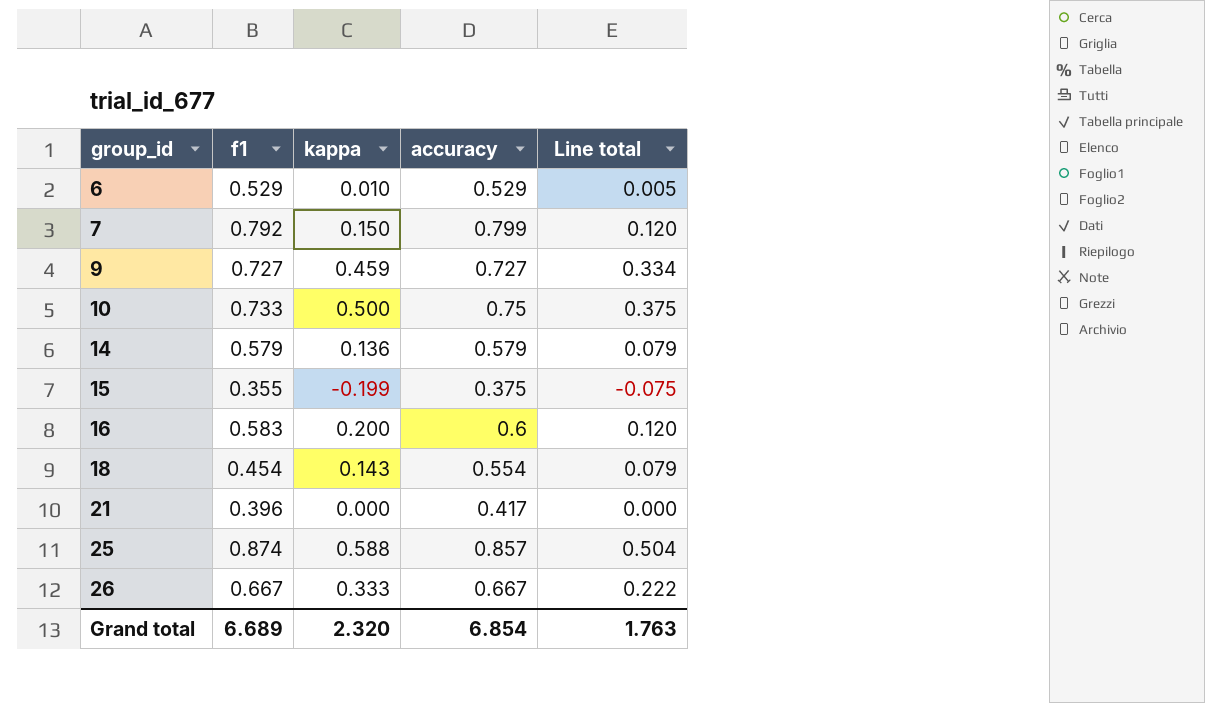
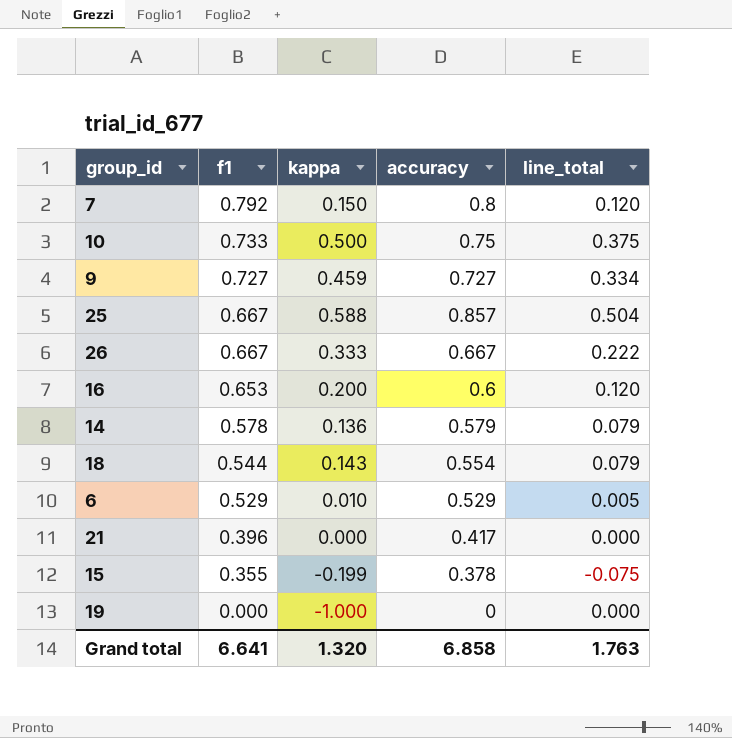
row order: group_id ascending -> f1 descending
column name: Line total -> line_total
7 | accuracy: 0.799 -> 0.8
25 | f1: 0.874 -> 0.667
16 | f1: 0.583 -> 0.653
14 | f1: 0.579 -> 0.578
18 | f1: 0.454 -> 0.544
15 | accuracy: 0.375 -> 0.378
row 19: none -> 0.000 | -1.000 | 0 | 0.000
Grand total | f1: 6.689 -> 6.641
Grand total | kappa: 2.320 -> 1.320
Grand total | accuracy: 6.854 -> 6.858

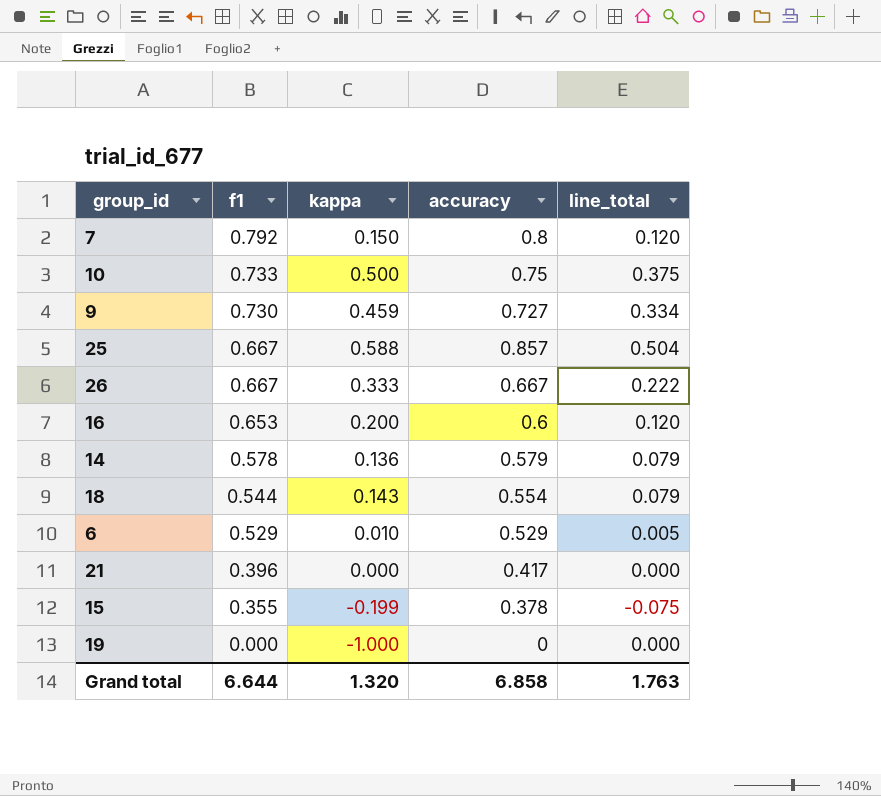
9 | f1: 0.727 -> 0.730
Grand total | f1: 6.641 -> 6.644

